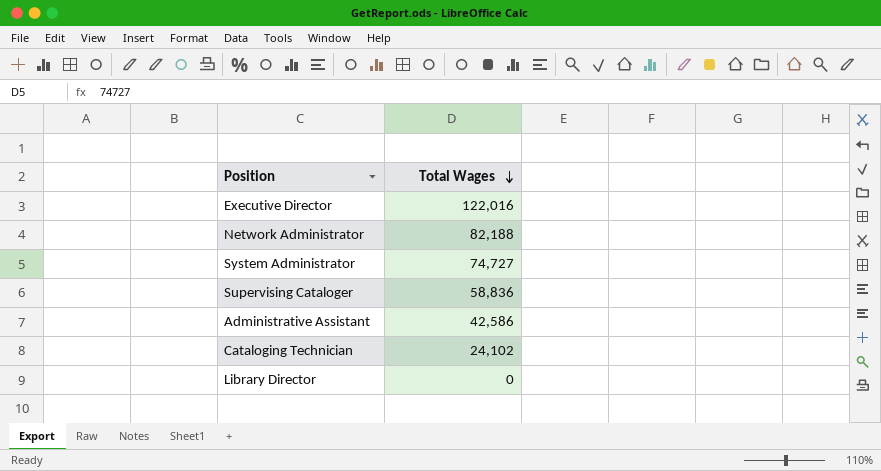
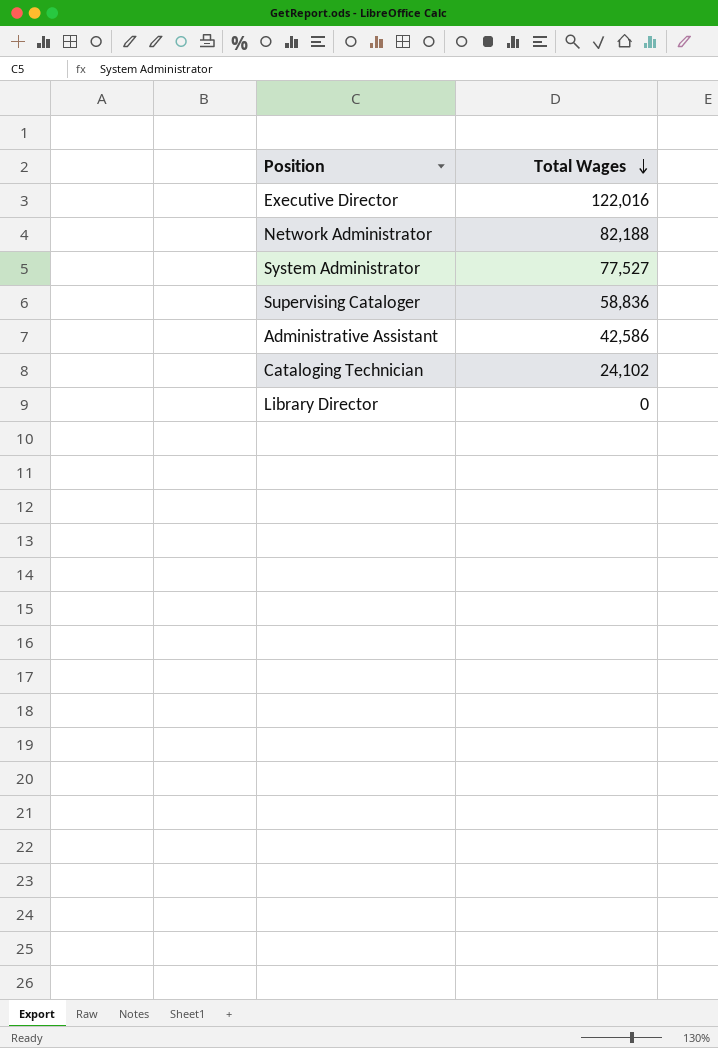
System Administrator | Total Wages: 74,727 -> 77,527

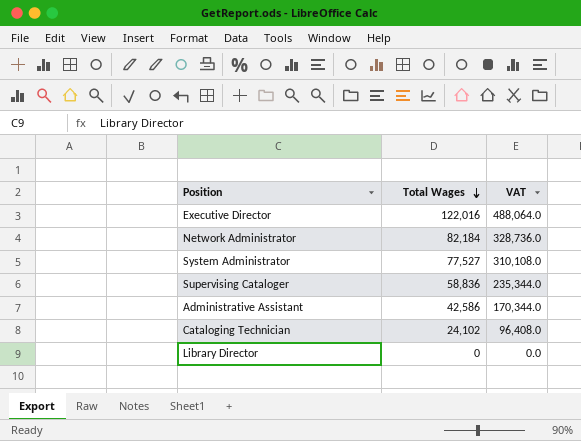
column VAT | formula: none -> [Total Wages] * 4
Network Administrator | Total Wages: 82,188 -> 82,184

